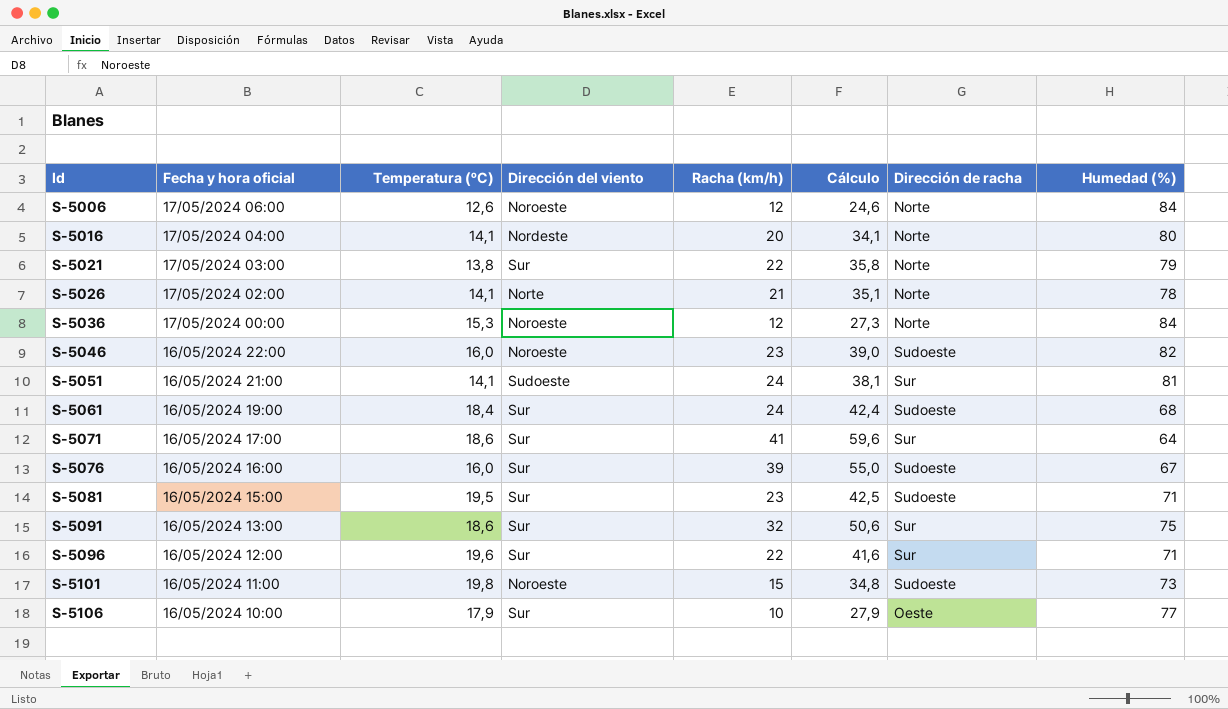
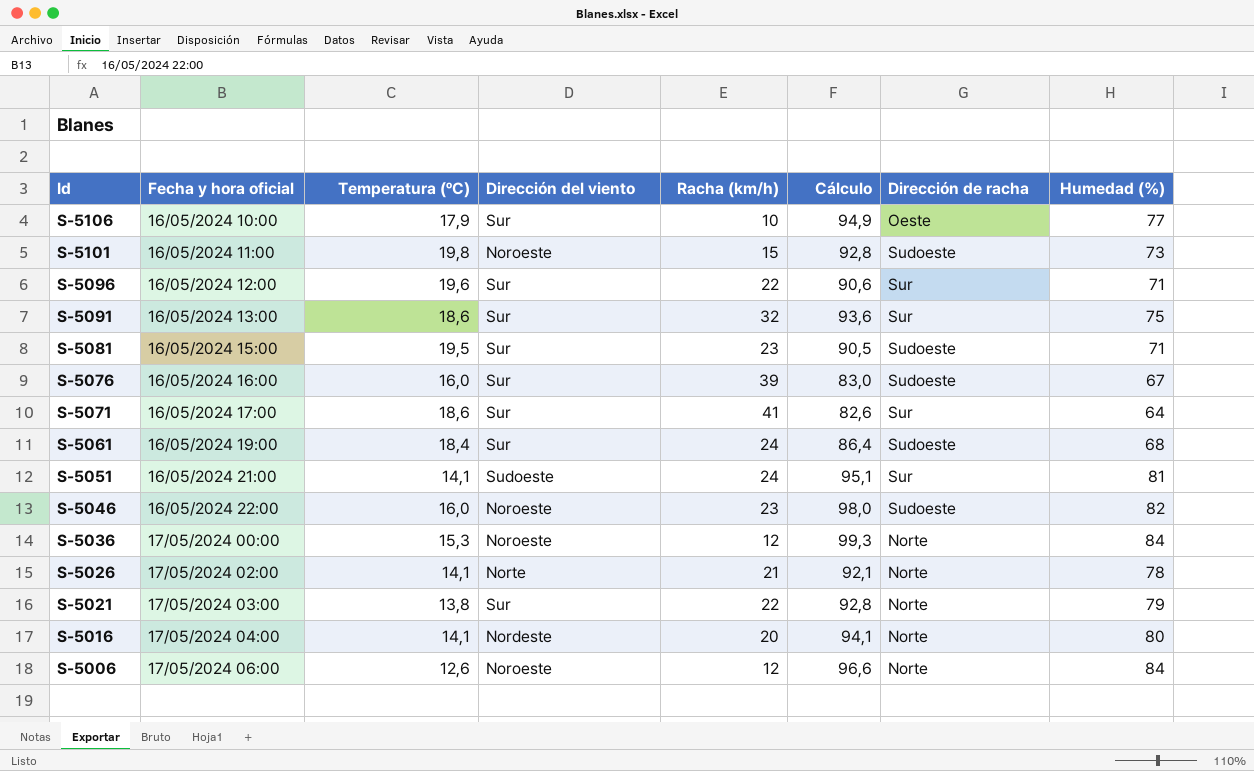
row order: Id ascending -> Id descending
column Cálculo | formula: [Temperatura (ºC)] + [Racha (km/h)] -> [Temperatura (ºC)] + [Humedad (%)]

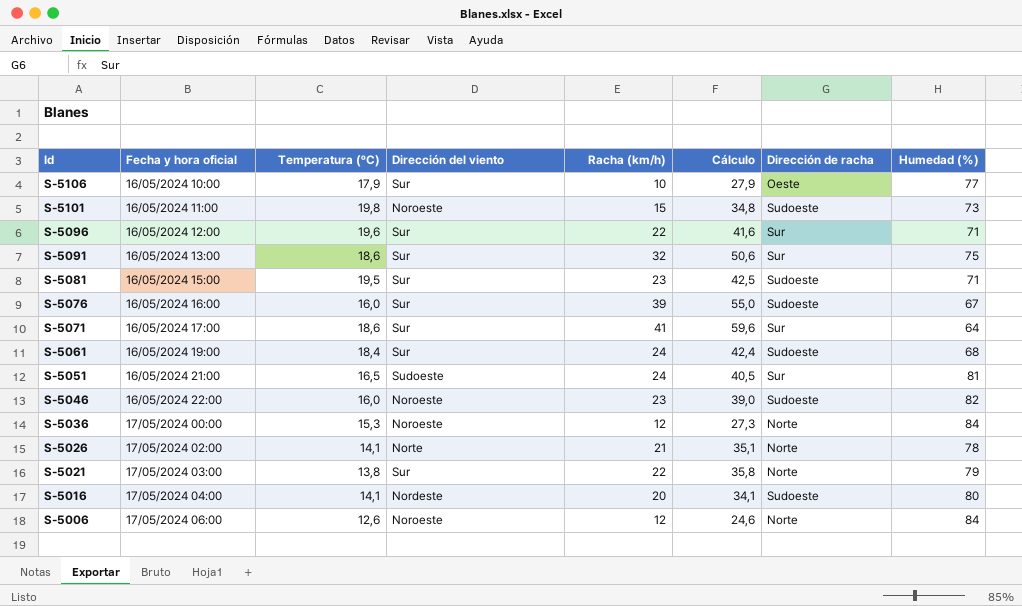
column Cálculo | formula: [Temperatura (ºC)] + [Humedad (%)] -> [Temperatura (ºC)] + [Racha (km/h)]
S-5051 | Temperatura (ºC): 14,1 -> 16,5
S-5016 | Dirección de racha: Norte -> Sudoeste

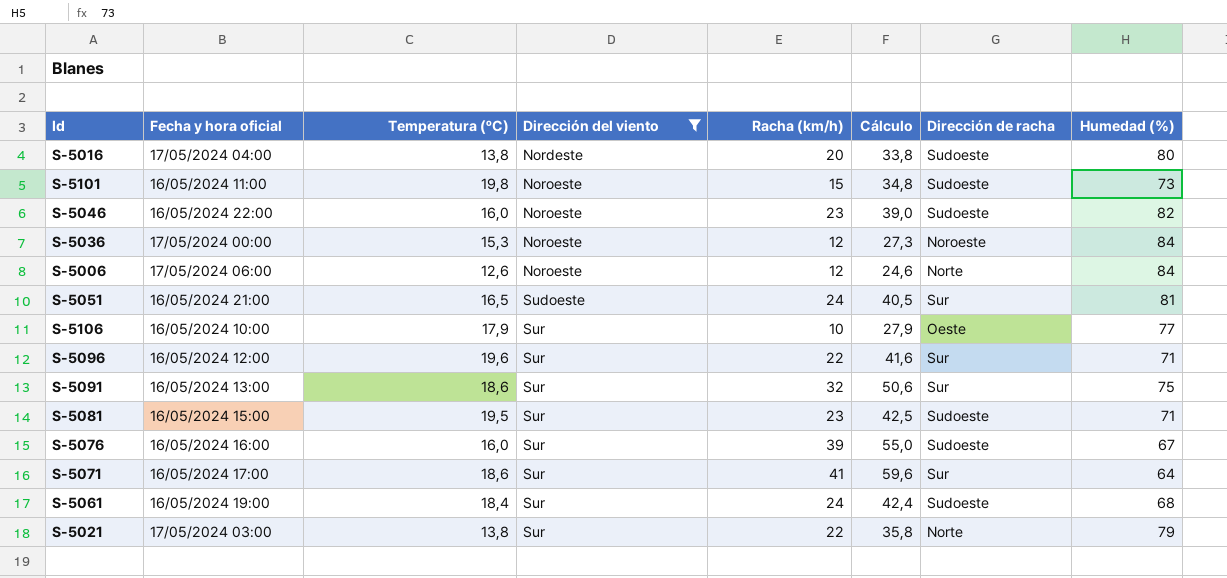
filter: none -> Dirección del viento != Norte
row order: Id descending -> Dirección del viento ascending
S-5016 | Temperatura (ºC): 14,1 -> 13,8
S-5016 | Cálculo: 34,1 -> 33,8
S-5036 | Dirección de racha: Norte -> Noroeste

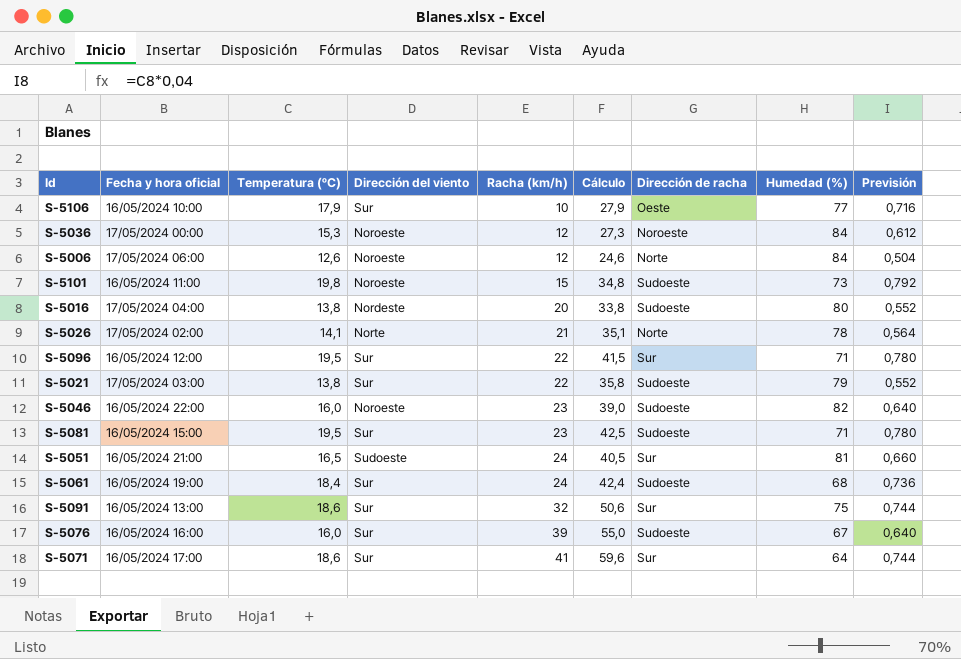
filter: Dirección del viento != Norte -> none
row order: Dirección del viento ascending -> Racha (km/h) ascending
column Previsión | formula: none -> [Temperatura (ºC)] * 0,04
S-5096 | Temperatura (ºC): 19,6 -> 19,5
S-5096 | Cálculo: 41,6 -> 41,5
S-5021 | Dirección de racha: Norte -> Sudoeste

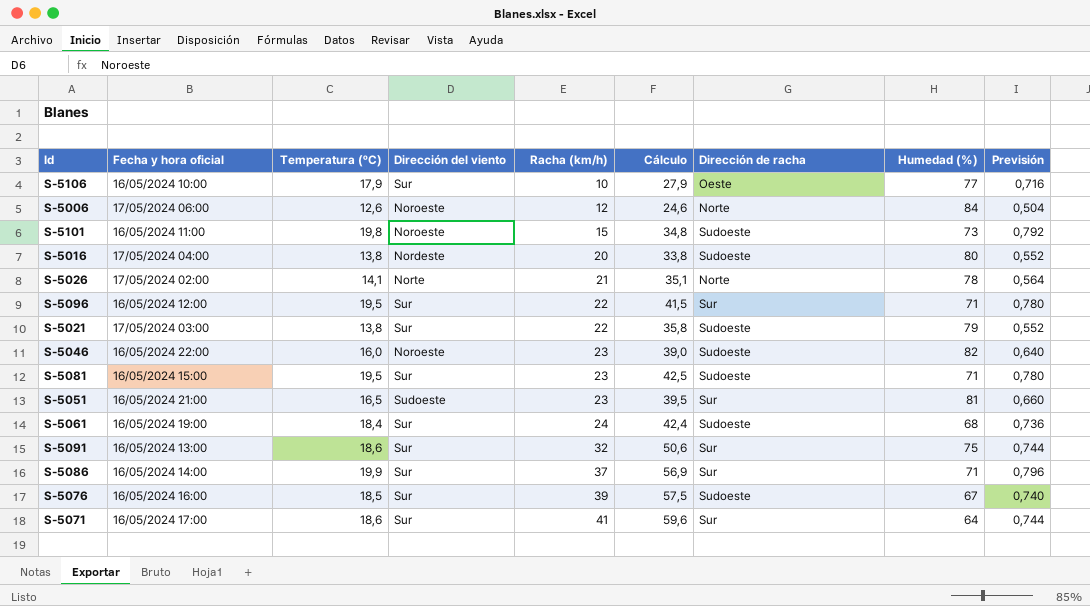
row S-5036: 17/05/2024 00:00 | 15,3 | Noroeste | 12 | 27,3 | Noroeste | 84 | 0,612 -> none
S-5051 | Racha (km/h): 24 -> 23
S-5051 | Cálculo: 40,5 -> 39,5
row S-5086: none -> 16/05/2024 14:00 | 19,9 | Sur | 37 | 56,9 | Sur | 71 | 0,796
S-5076 | Temperatura (ºC): 16,0 -> 18,5
S-5076 | Cálculo: 55,0 -> 57,5
S-5076 | Previsión: 0,640 -> 0,740

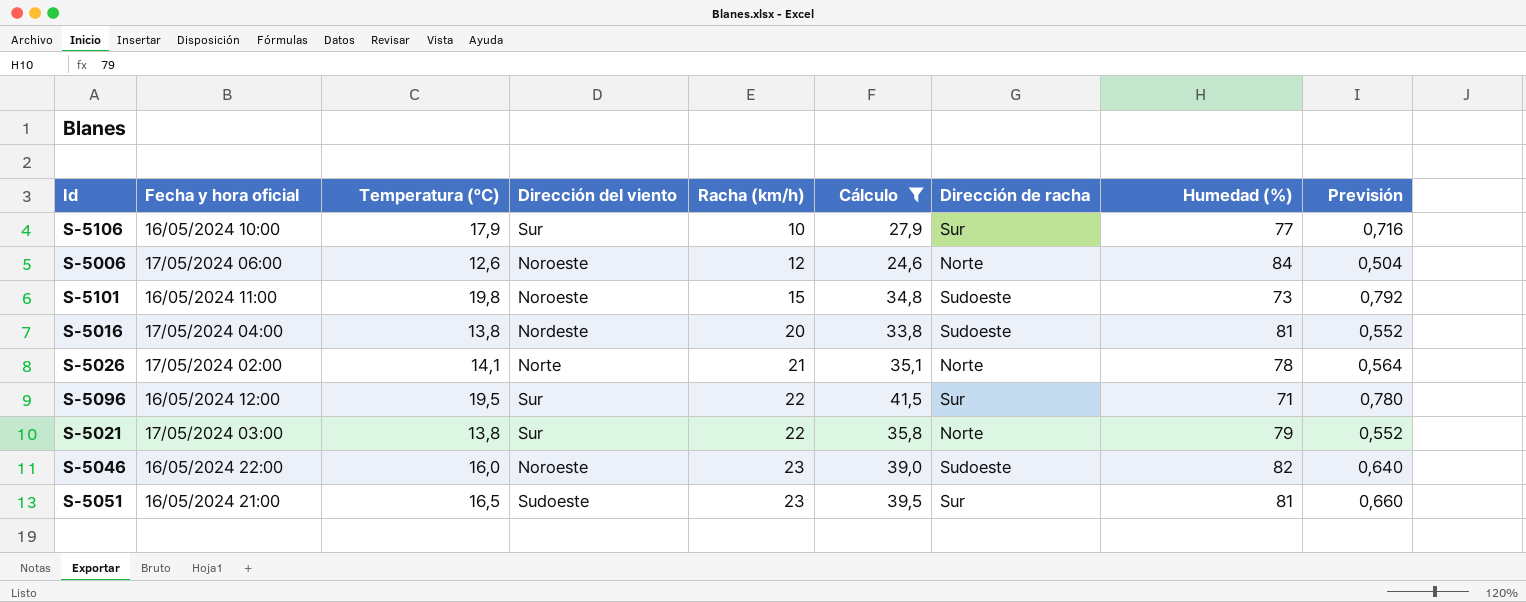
filter: none -> Cálculo <= 41,5
S-5106 | Dirección de racha: Oeste -> Sur
S-5016 | Humedad (%): 80 -> 81
S-5021 | Dirección de racha: Sudoeste -> Norte

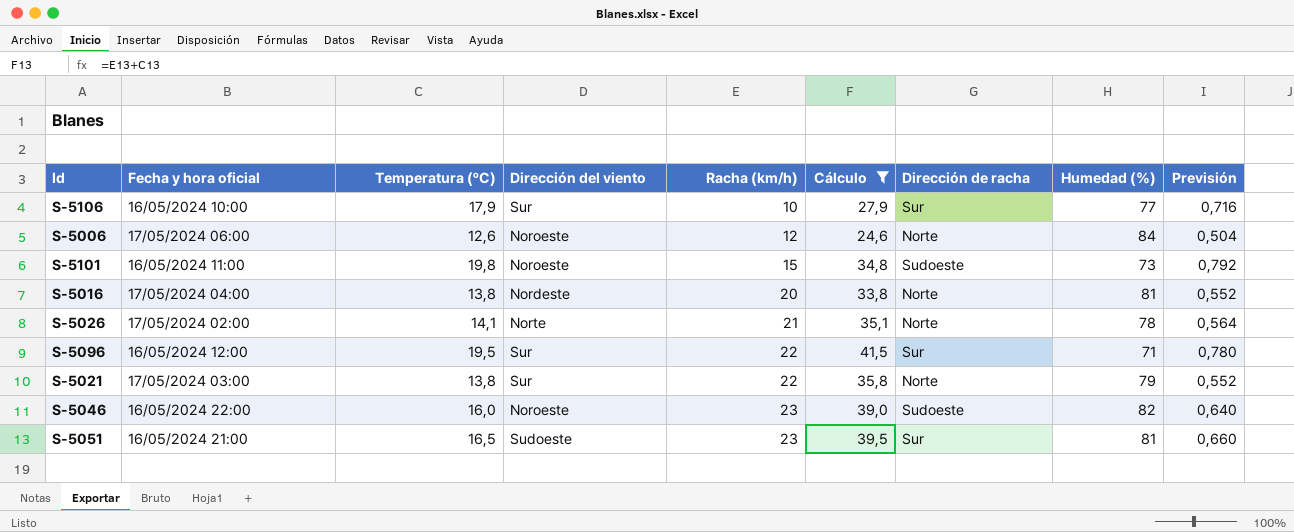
S-5016 | Dirección de racha: Sudoeste -> Norte

